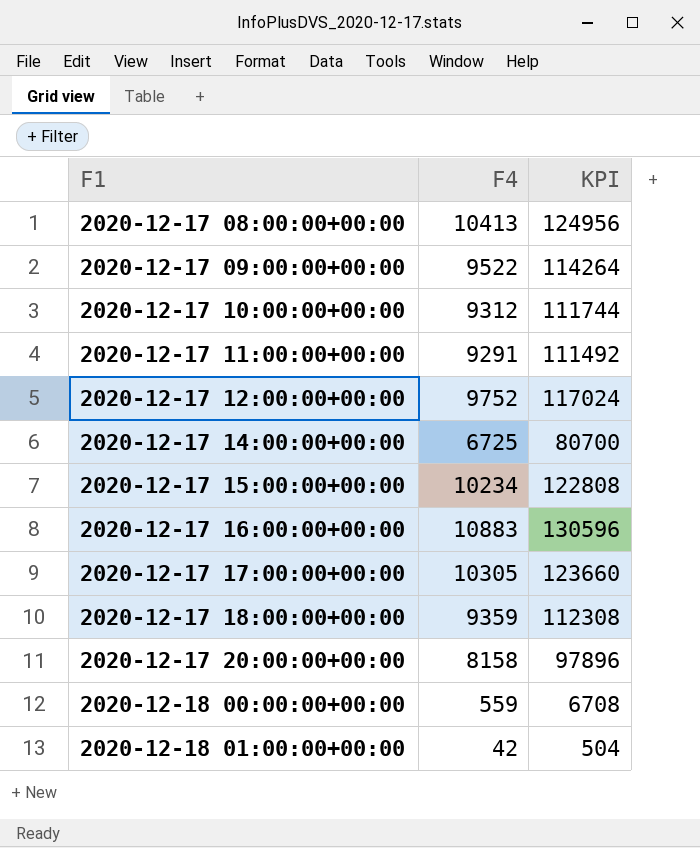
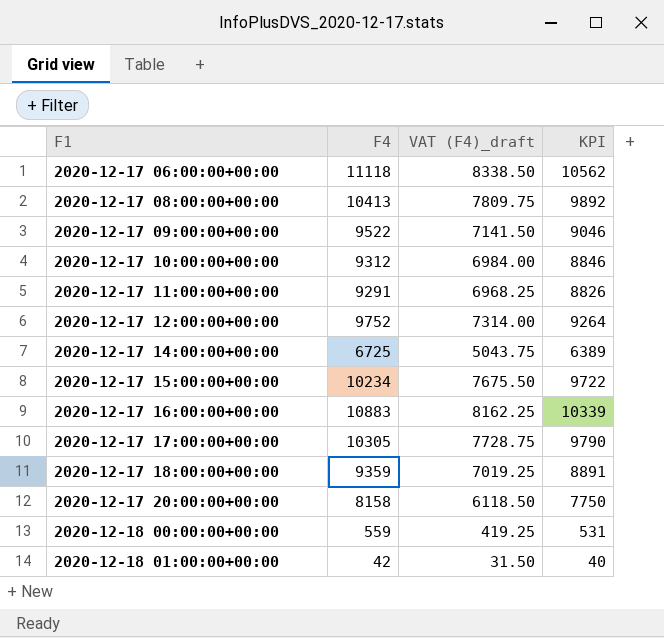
column VAT (F4)_draft | formula: none -> [F4] * 0.75
column KPI | formula: [F4] * 12 -> [F4] * 0.95
row 2020-12-17 06:00:00+00:00: none -> 11118 | 8338.50 | 10562

